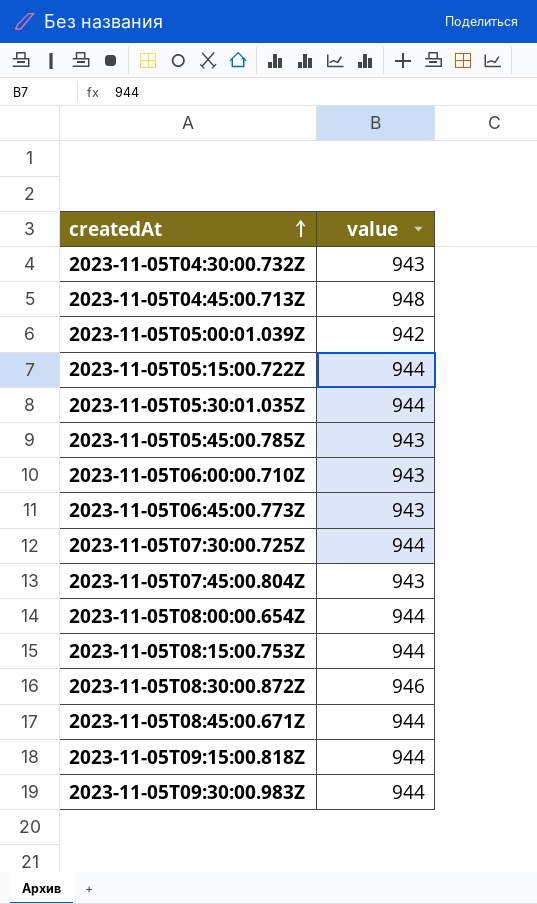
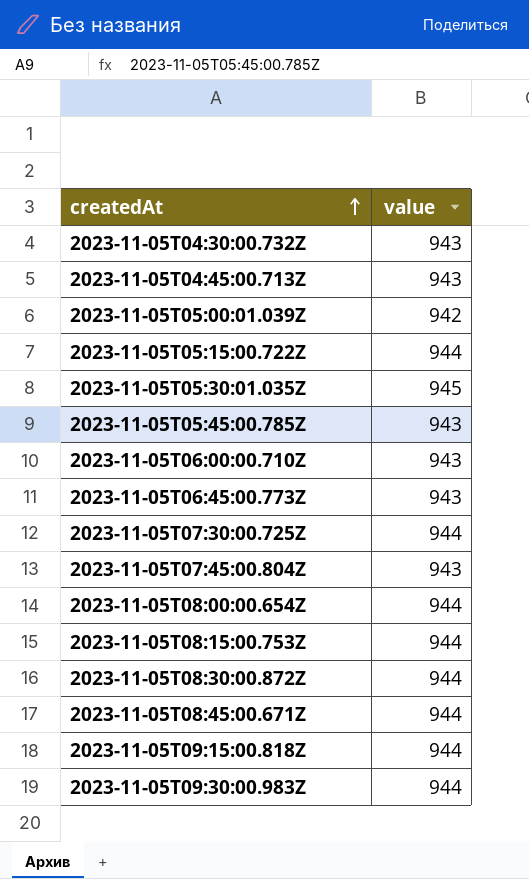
2023-11-05T04:45:00.713Z | value: 948 -> 943
2023-11-05T05:30:01.035Z | value: 944 -> 945
2023-11-05T08:30:00.872Z | value: 946 -> 944

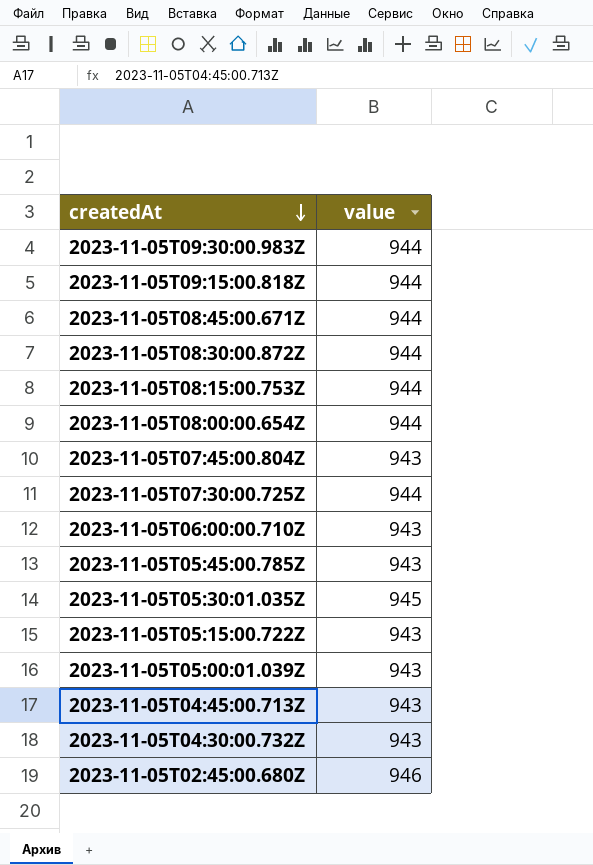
row order: createdAt ascending -> createdAt descending
row 2023-11-05T06:45:00.773Z: 943 -> none
2023-11-05T05:15:00.722Z | value: 944 -> 943
2023-11-05T05:00:01.039Z | value: 942 -> 943
row 2023-11-05T02:45:00.680Z: none -> 946

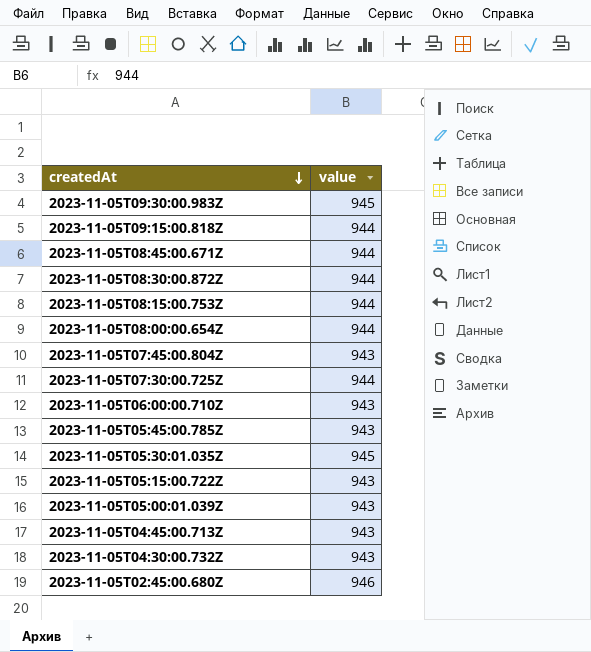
2023-11-05T09:30:00.983Z | value: 944 -> 945

